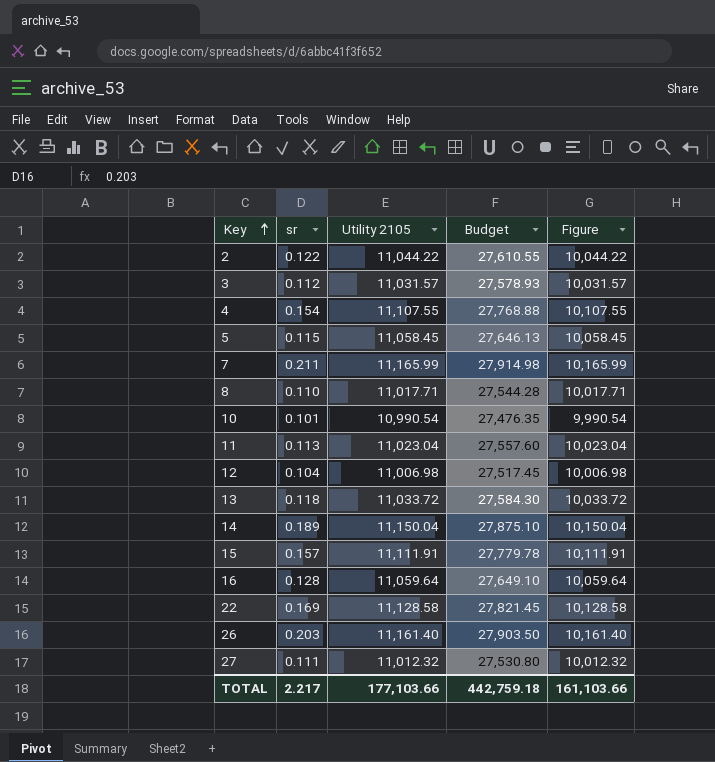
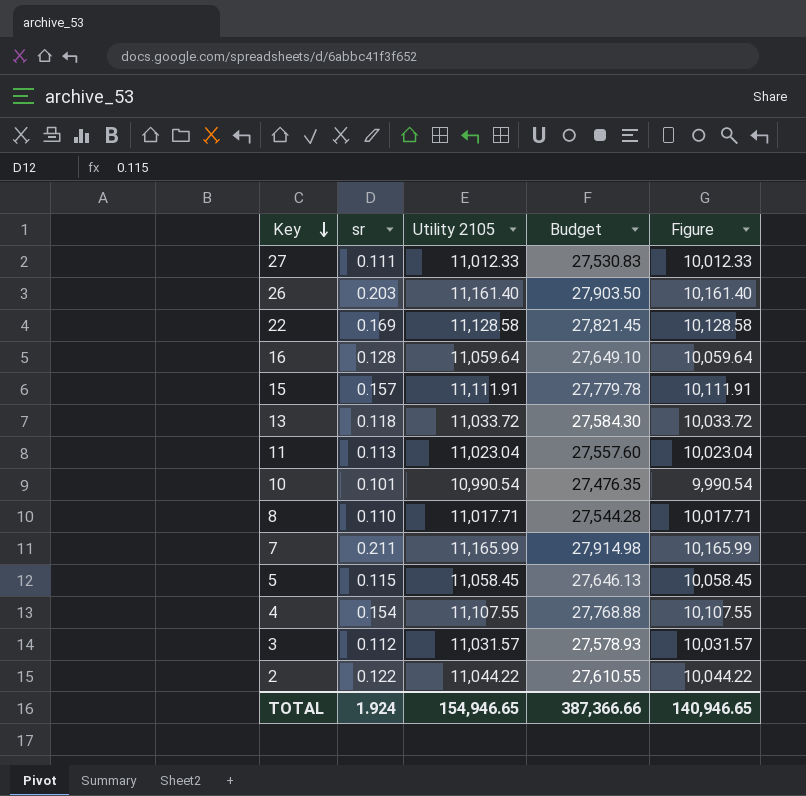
row order: Key ascending -> Key descending
row 12: 0.104 | 11,006.98 | 27,517.45 | 10,006.98 -> none
row 14: 0.189 | 11,150.04 | 27,875.10 | 10,150.04 -> none
27 | Utility 2105: 11,012.32 -> 11,012.33
27 | Budget: 27,530.80 -> 27,530.83
27 | Figure: 10,012.32 -> 10,012.33
TOTAL | sr: 2.217 -> 1.924
TOTAL | Utility 2105: 177,103.66 -> 154,946.65
TOTAL | Budget: 442,759.18 -> 387,366.66
TOTAL | Figure: 161,103.66 -> 140,946.65

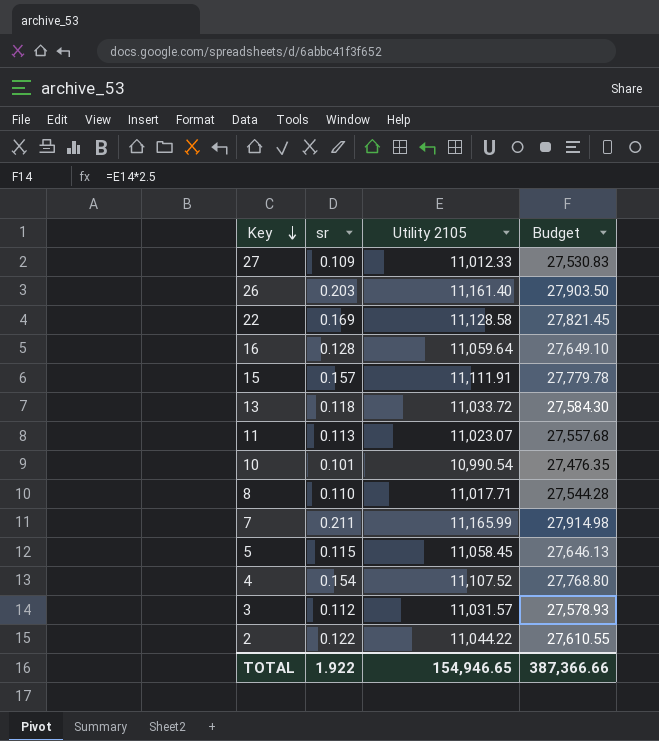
column Figure | formula: [Utility 2105] - 1000 -> none
27 | sr: 0.111 -> 0.109
11 | Utility 2105: 11,023.04 -> 11,023.07
11 | Budget: 27,557.60 -> 27,557.68
4 | Utility 2105: 11,107.55 -> 11,107.52
4 | Budget: 27,768.88 -> 27,768.80
TOTAL | sr: 1.924 -> 1.922

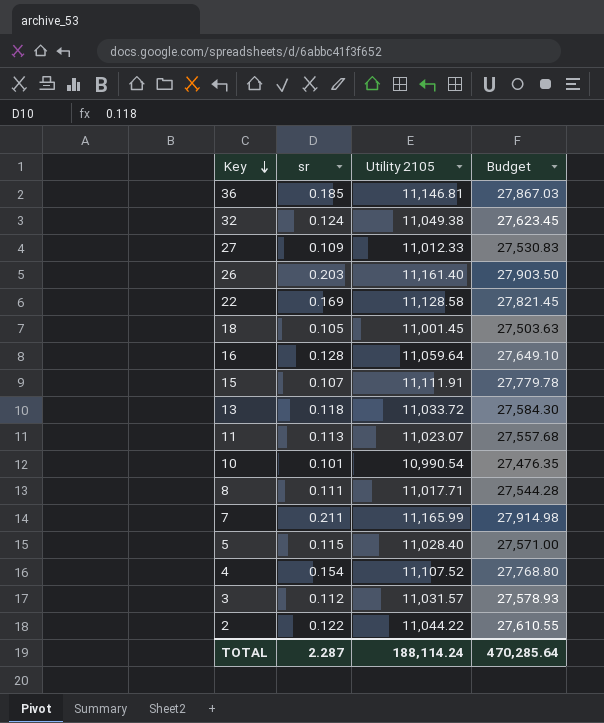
row 36: none -> 0.185 | 11,146.81 | 27,867.03
row 32: none -> 0.124 | 11,049.38 | 27,623.45
row 18: none -> 0.105 | 11,001.45 | 27,503.63
15 | sr: 0.157 -> 0.107
8 | sr: 0.110 -> 0.111
5 | Utility 2105: 11,058.45 -> 11,028.40
5 | Budget: 27,646.13 -> 27,571.00
TOTAL | sr: 1.922 -> 2.287
TOTAL | Utility 2105: 154,946.65 -> 188,114.24
TOTAL | Budget: 387,366.66 -> 470,285.64

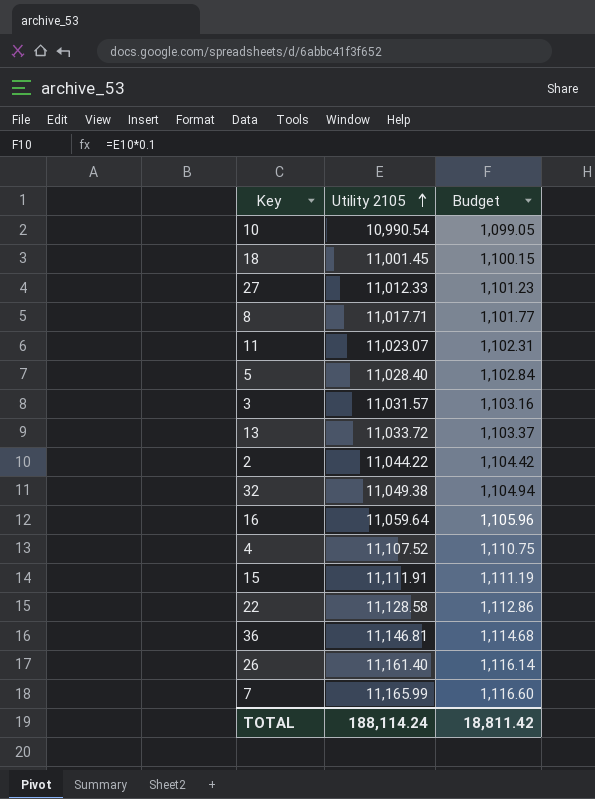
row order: Key descending -> Utility 2105 ascending
column sr | position: 2 -> none
column Budget | formula: [Utility 2105] * 2.5 -> [Utility 2105] * 0.1
TOTAL | Budget: 470,285.64 -> 18,811.42

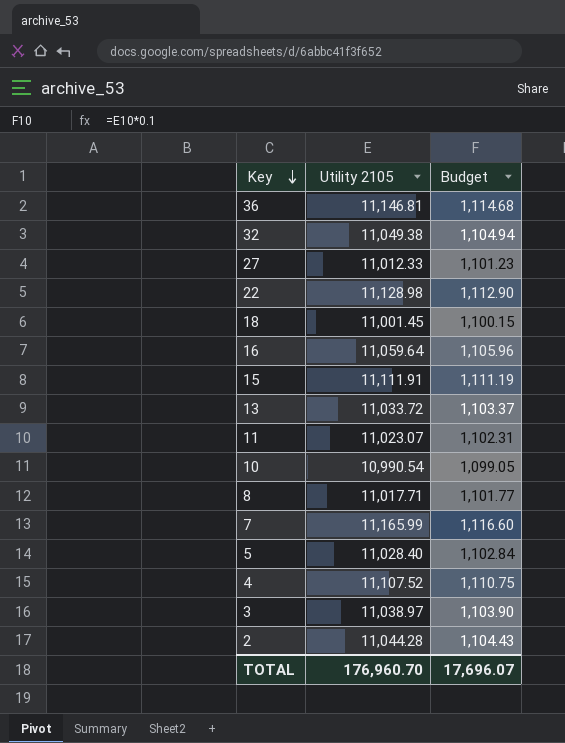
row order: Utility 2105 ascending -> Key descending
row 26: 11,161.40 | 1,116.14 -> none
22 | Utility 2105: 11,128.58 -> 11,128.98
22 | Budget: 1,112.86 -> 1,112.90
3 | Utility 2105: 11,031.57 -> 11,038.97
3 | Budget: 1,103.16 -> 1,103.90
2 | Utility 2105: 11,044.22 -> 11,044.28
2 | Budget: 1,104.42 -> 1,104.43
TOTAL | Utility 2105: 188,114.24 -> 176,960.70
TOTAL | Budget: 18,811.42 -> 17,696.07

